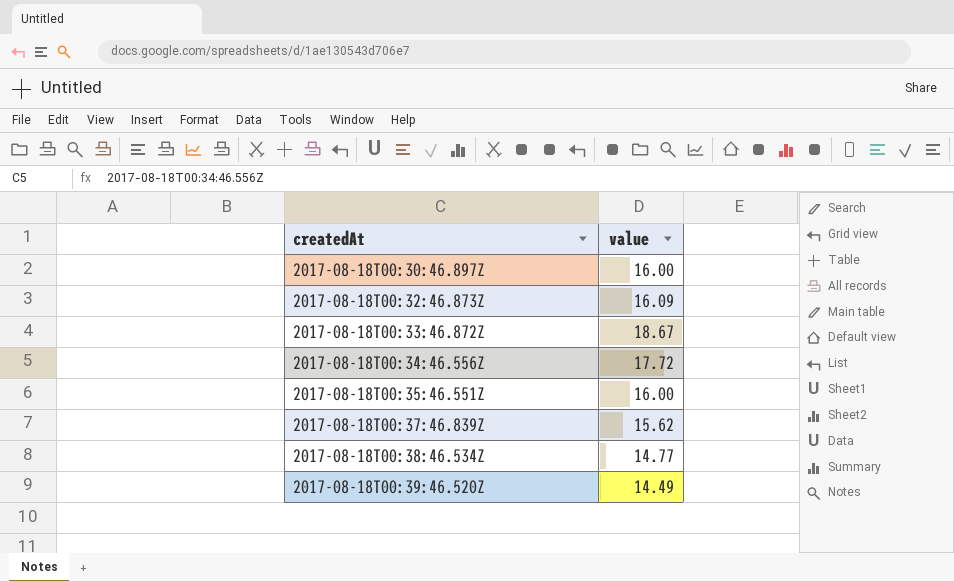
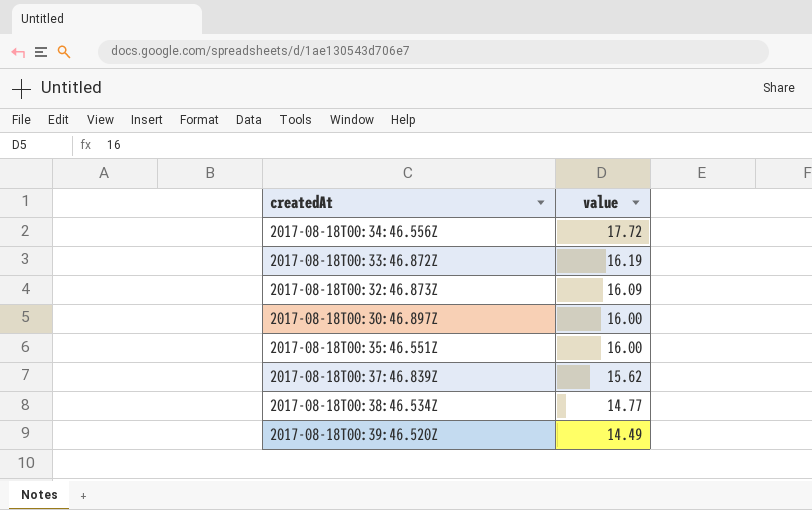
row order: createdAt ascending -> value descending
2017-08-18T00:33:46.872Z | value: 18.67 -> 16.19

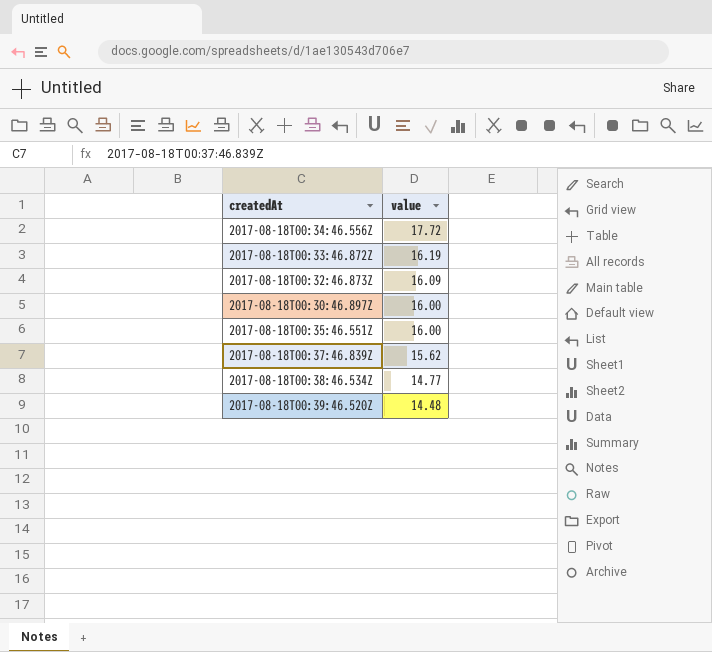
2017-08-18T00:39:46.520Z | value: 14.49 -> 14.48

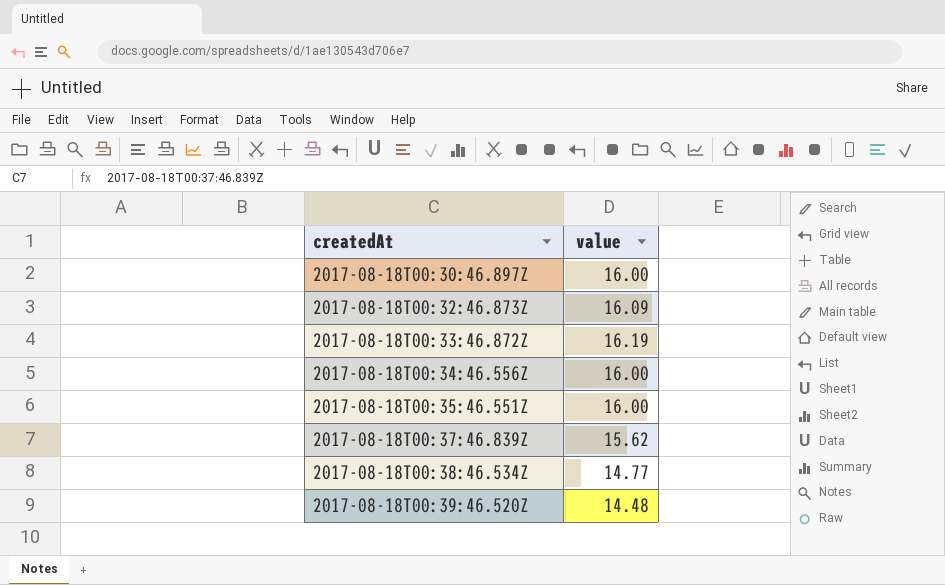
row order: value descending -> createdAt ascending
2017-08-18T00:34:46.556Z | value: 17.72 -> 16.00

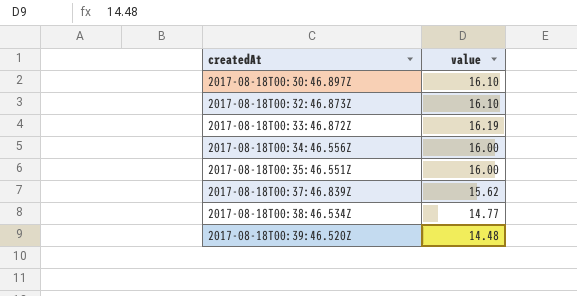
2017-08-18T00:30:46.897Z | value: 16.00 -> 16.10
2017-08-18T00:32:46.873Z | value: 16.09 -> 16.10

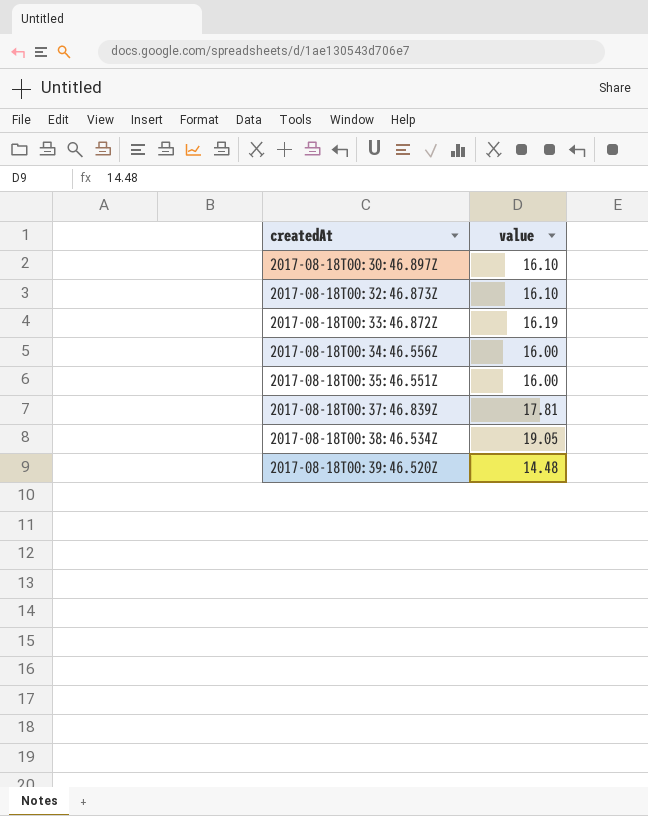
2017-08-18T00:37:46.839Z | value: 15.62 -> 17.81
2017-08-18T00:38:46.534Z | value: 14.77 -> 19.05

